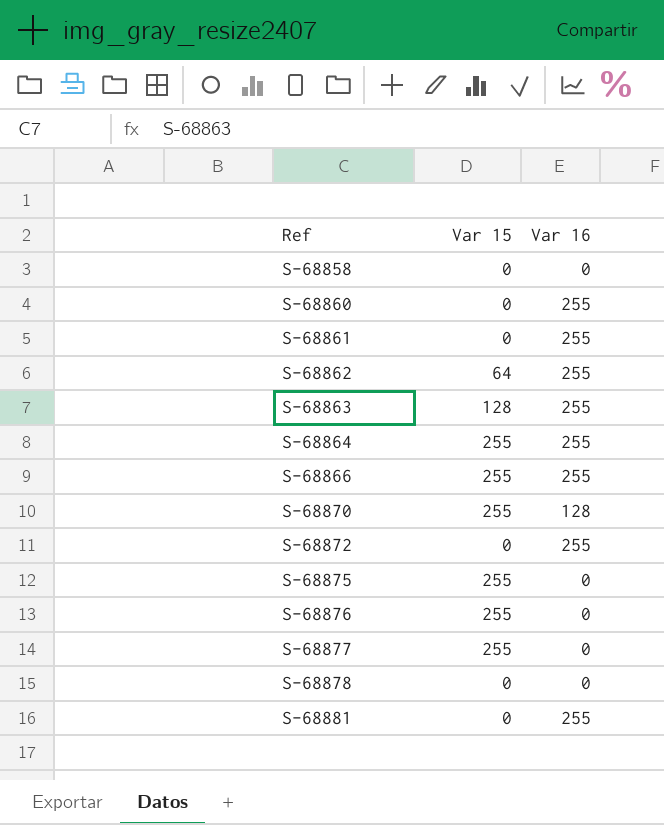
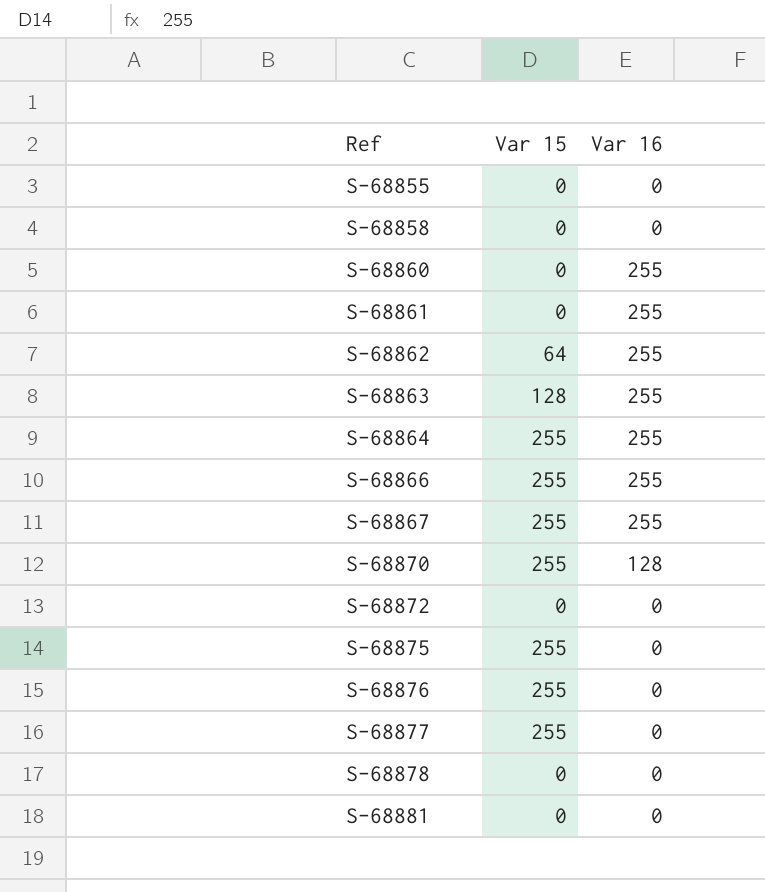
row S-68855: none -> 0 | 0
row S-68867: none -> 255 | 255
S-68872 | Var 16: 255 -> 0
S-68881 | Var 16: 255 -> 0

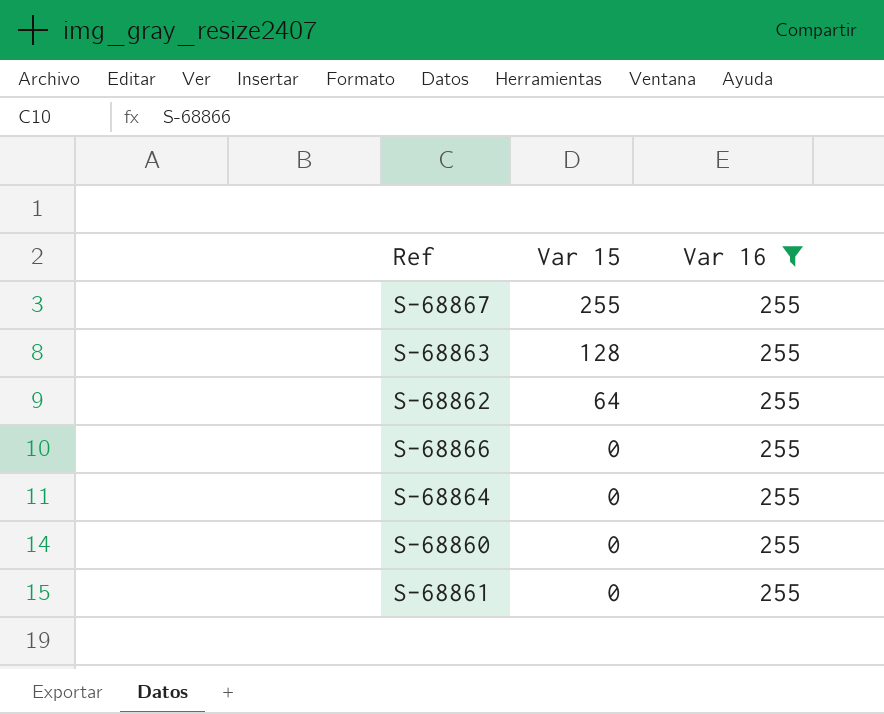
filter: none -> Var 16 = 255
row order: Ref ascending -> Var 15 descending
S-68866 | Var 15: 255 -> 0
S-68864 | Var 15: 255 -> 0

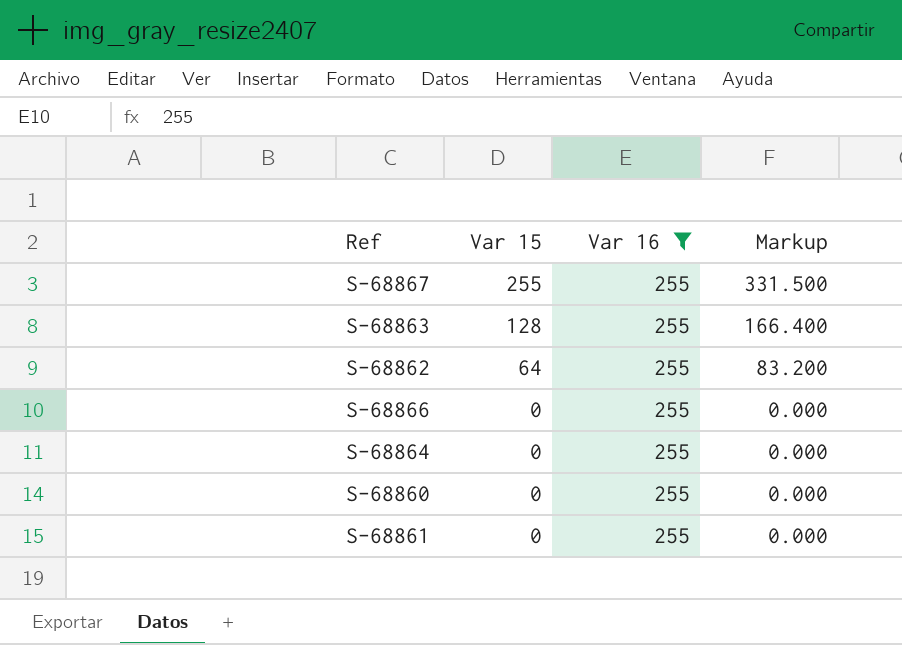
column Markup | formula: none -> [Var 15] * 1.3

